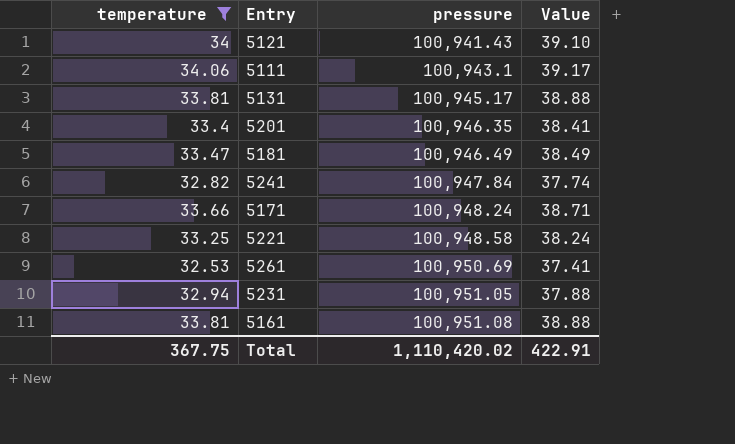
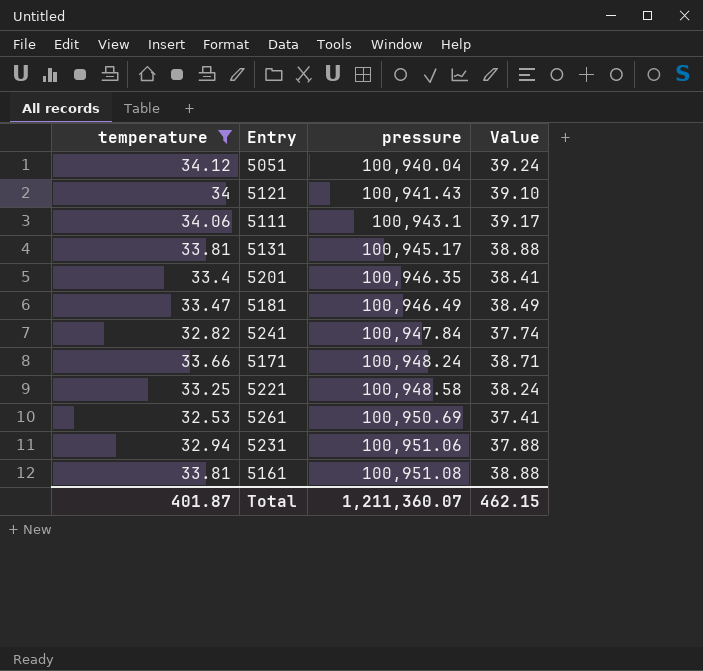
row 5051: none -> 34.12 | 100,940.04 | 39.24
5231 | pressure: 100,951.05 -> 100,951.06
Total | temperature: 367.75 -> 401.87
Total | pressure: 1,110,420.02 -> 1,211,360.07
Total | Value: 422.91 -> 462.15

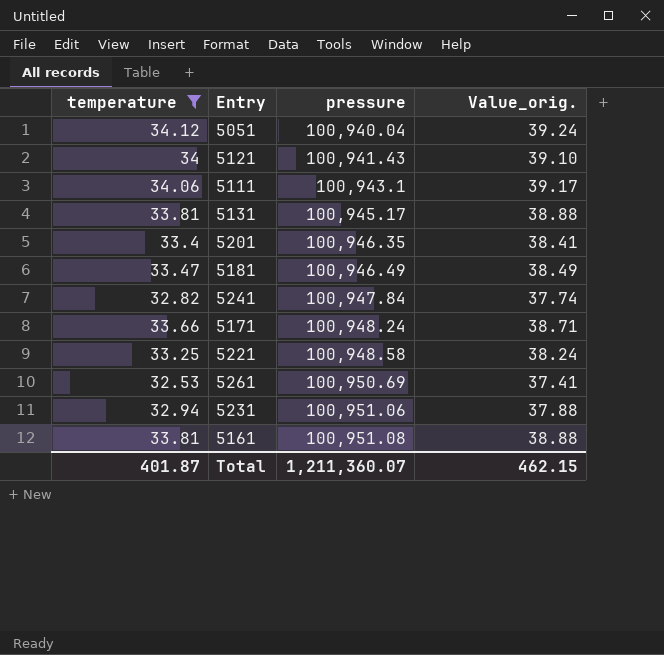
column name: Value -> Value_orig.

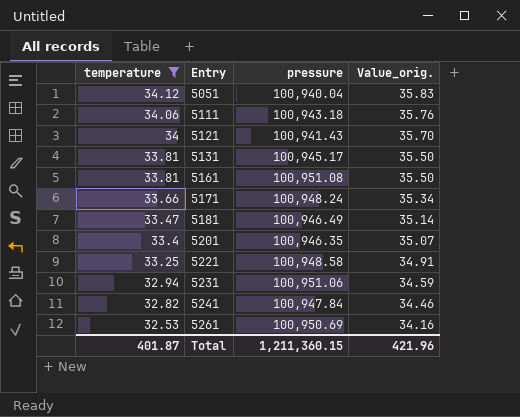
row order: pressure ascending -> temperature descending
column Value_orig. | formula: [temperature] * 1.15 -> [temperature] * 1.05
5111 | pressure: 100,943.1 -> 100,943.18
Total | pressure: 1,211,360.07 -> 1,211,360.15
Total | Value_orig.: 462.15 -> 421.96

